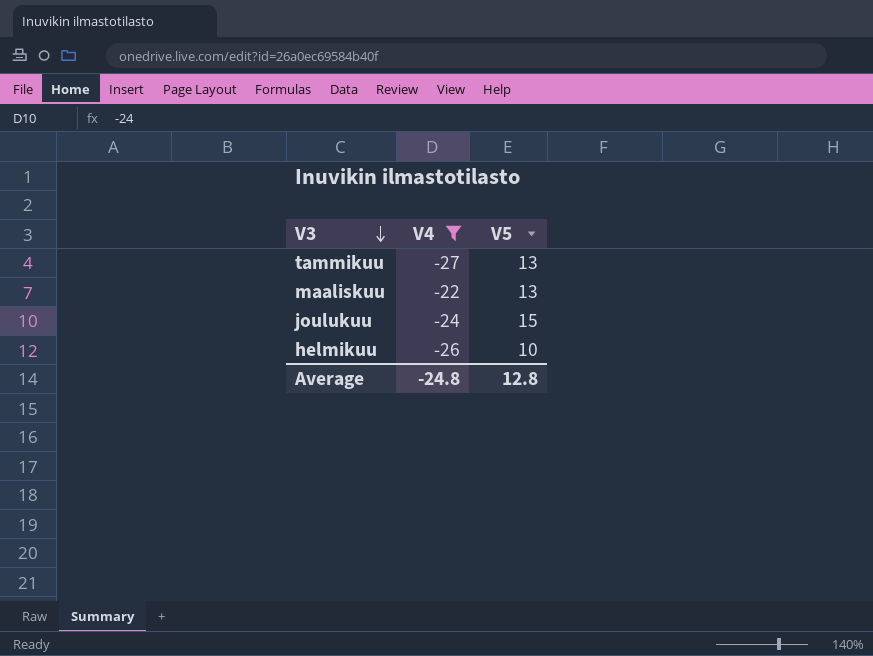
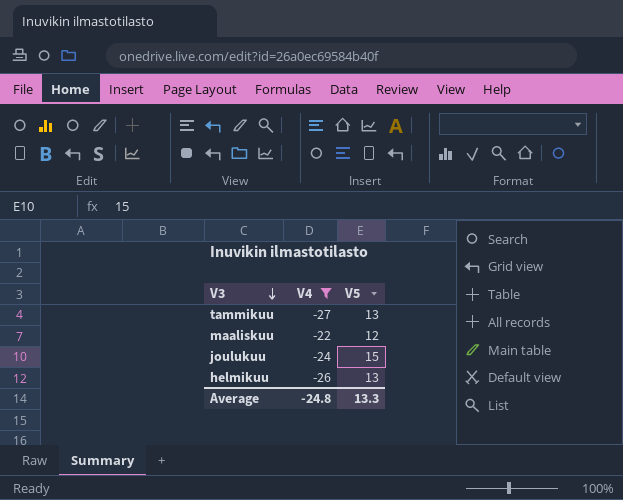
maaliskuu | V5: 13 -> 12
helmikuu | V5: 10 -> 13
Average | V5: 12.8 -> 13.3

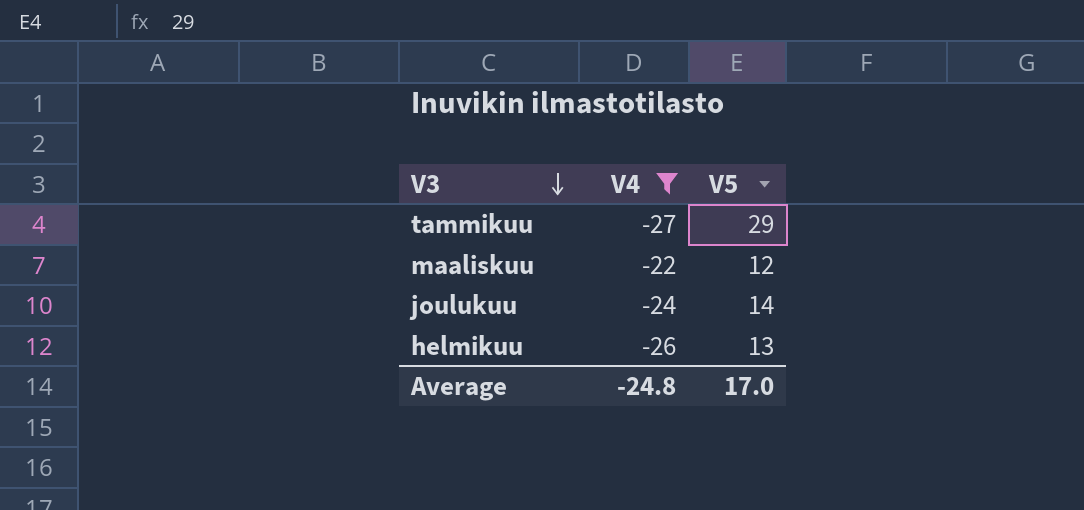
tammikuu | V5: 13 -> 29
joulukuu | V5: 15 -> 14
Average | V5: 13.3 -> 17.0

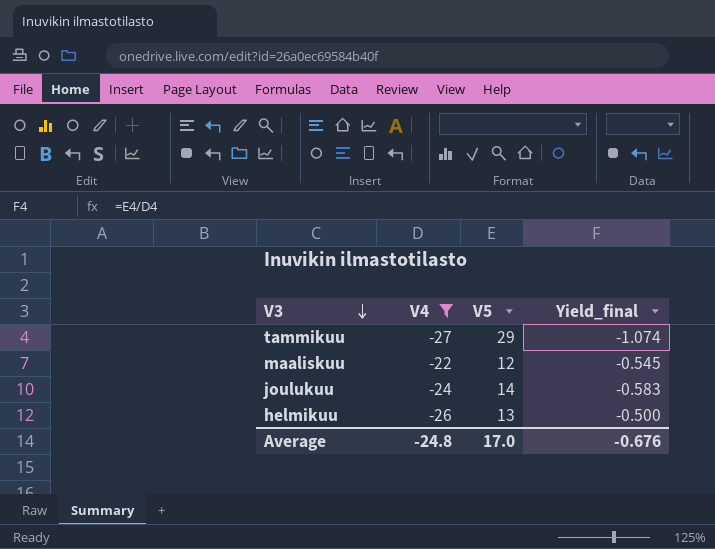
column Yield_final | formula: none -> [V5] / [V4]

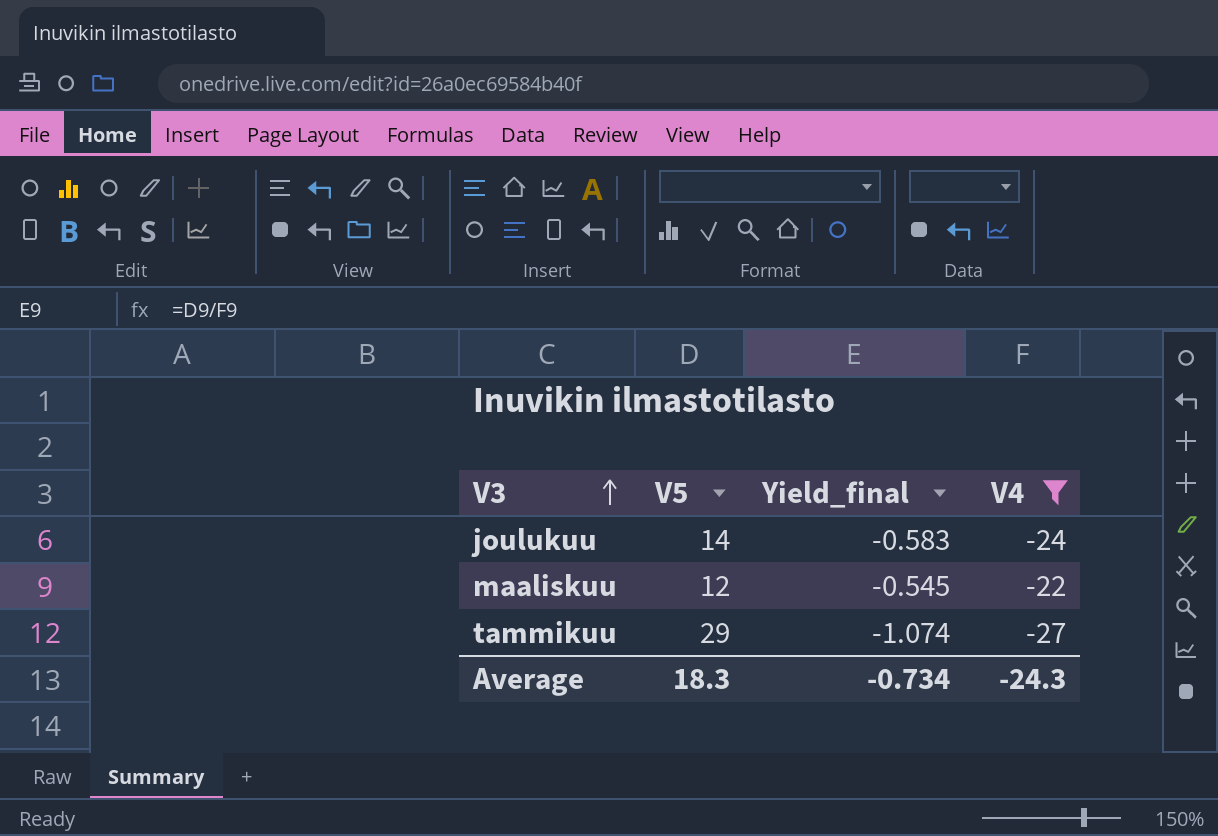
row order: V3 descending -> V3 ascending
column V4 | position: 2 -> 4
row helmikuu: -26 | 13 | -0.500 -> none
Average | V5: 17.0 -> 18.3
Average | Yield_final: -0.676 -> -0.734
Average | V4: -24.8 -> -24.3

